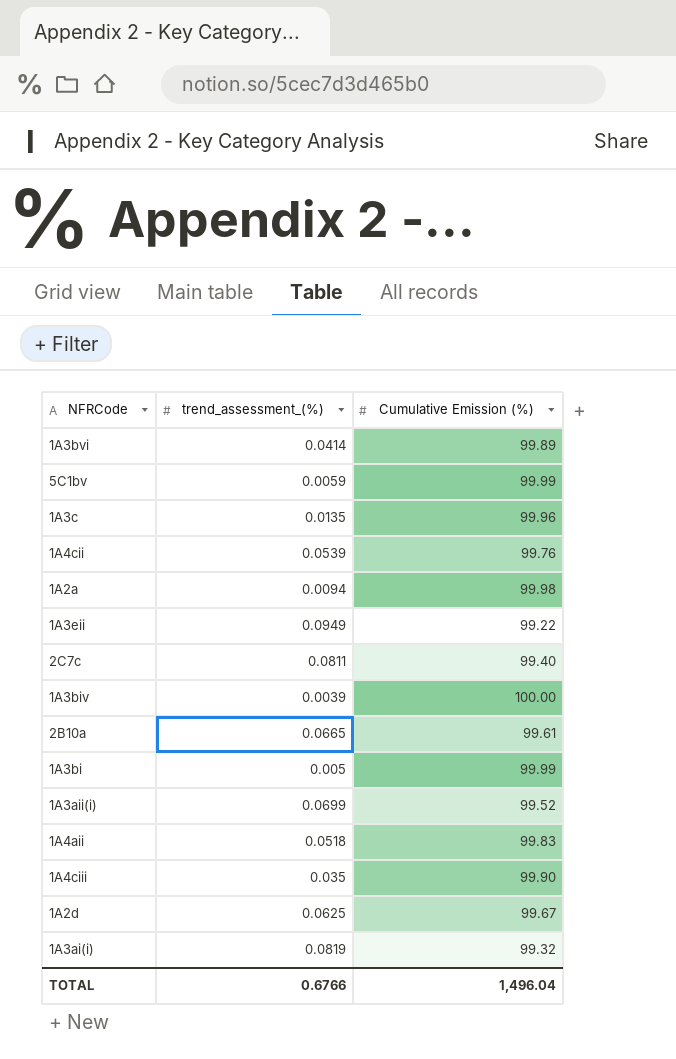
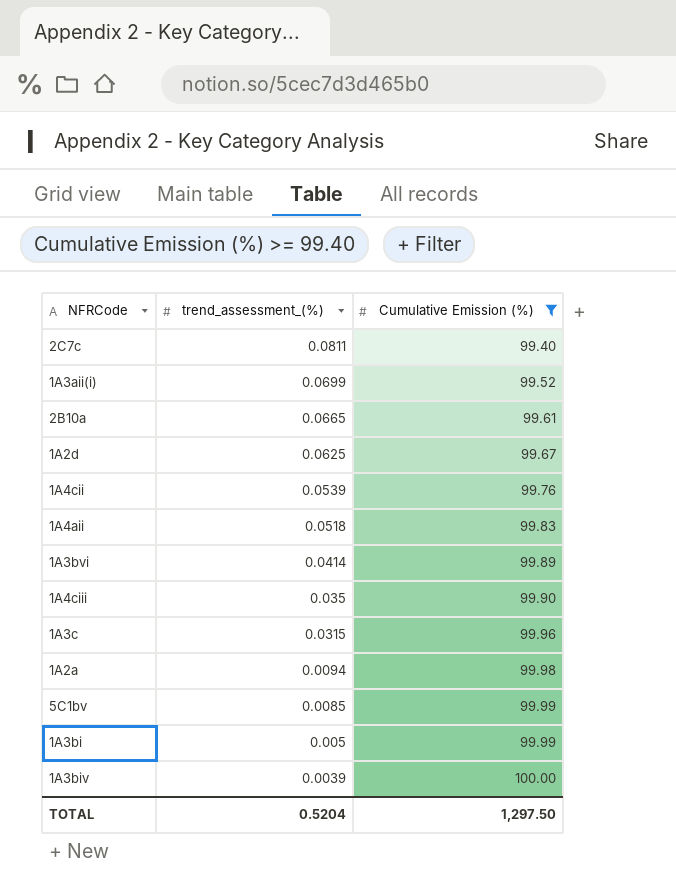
filter: none -> Cumulative Emission (%) >= 99.40
row order: none -> trend_assessment_(%) descending
1A3c | trend_assessment_(%): 0.0135 -> 0.0315
5C1bv | trend_assessment_(%): 0.0059 -> 0.0085
TOTAL | trend_assessment_(%): 0.6766 -> 0.5204
TOTAL | Cumulative Emission (%): 1,496.04 -> 1,297.50

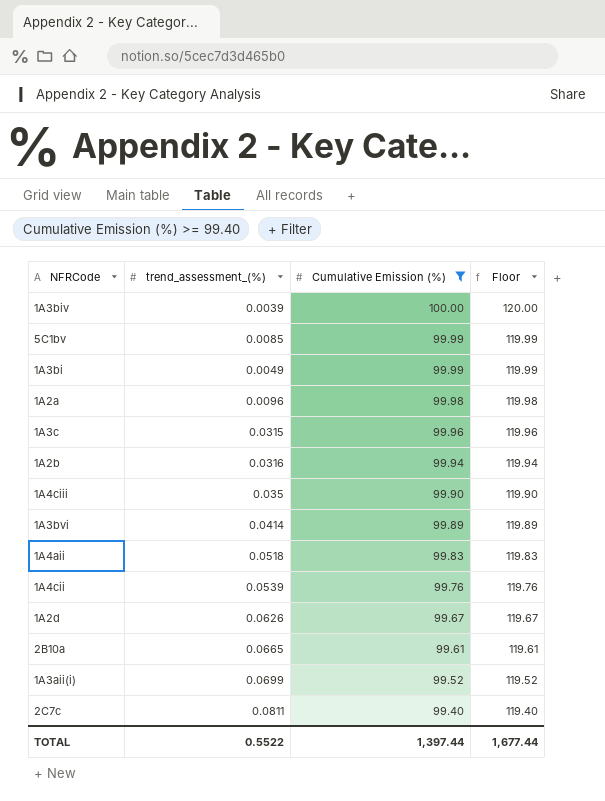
row order: trend_assessment_(%) descending -> Cumulative Emission (%) descending
column Floor | formula: none -> [Cumulative Emission (%)] + 20
1A3bi | trend_assessment_(%): 0.005 -> 0.0049
1A2a | trend_assessment_(%): 0.0094 -> 0.0096
row 1A2b: none -> 0.0316 | 99.94 | 119.94
1A2d | trend_assessment_(%): 0.0625 -> 0.0626
TOTAL | trend_assessment_(%): 0.5204 -> 0.5522
TOTAL | Cumulative Emission (%): 1,297.50 -> 1,397.44

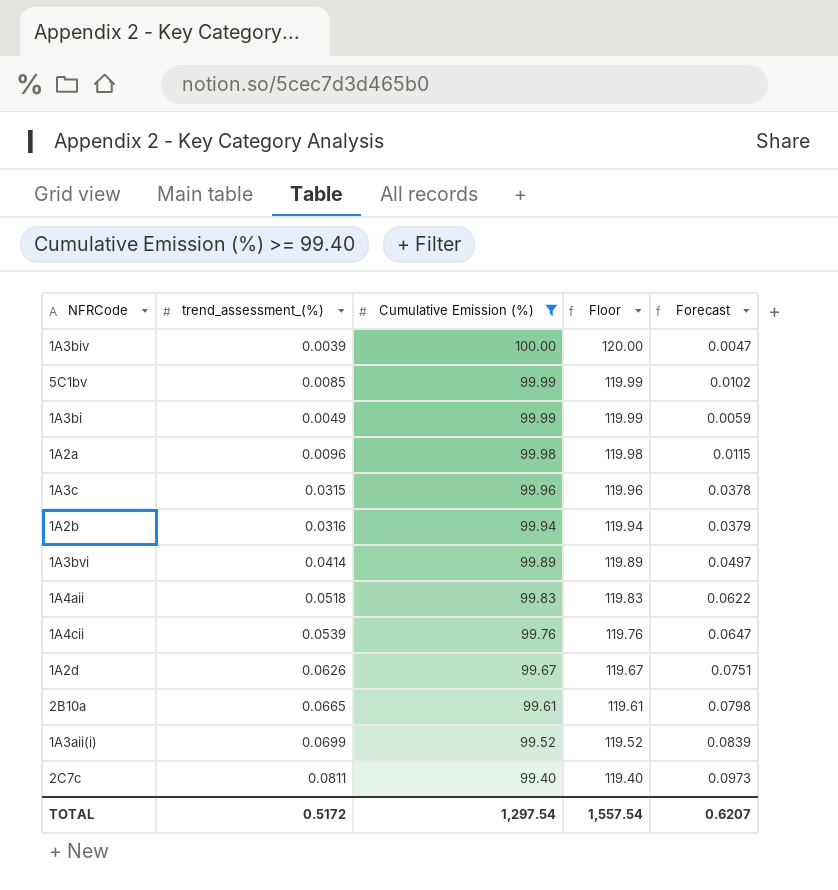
column Forecast | formula: none -> [trend_assessment_(%)] * 1.2
row 1A4ciii: 0.035 | 99.90 | 119.90 -> none
TOTAL | trend_assessment_(%): 0.5522 -> 0.5172
TOTAL | Cumulative Emission (%): 1,397.44 -> 1,297.54
TOTAL | Floor: 1,677.44 -> 1,557.54

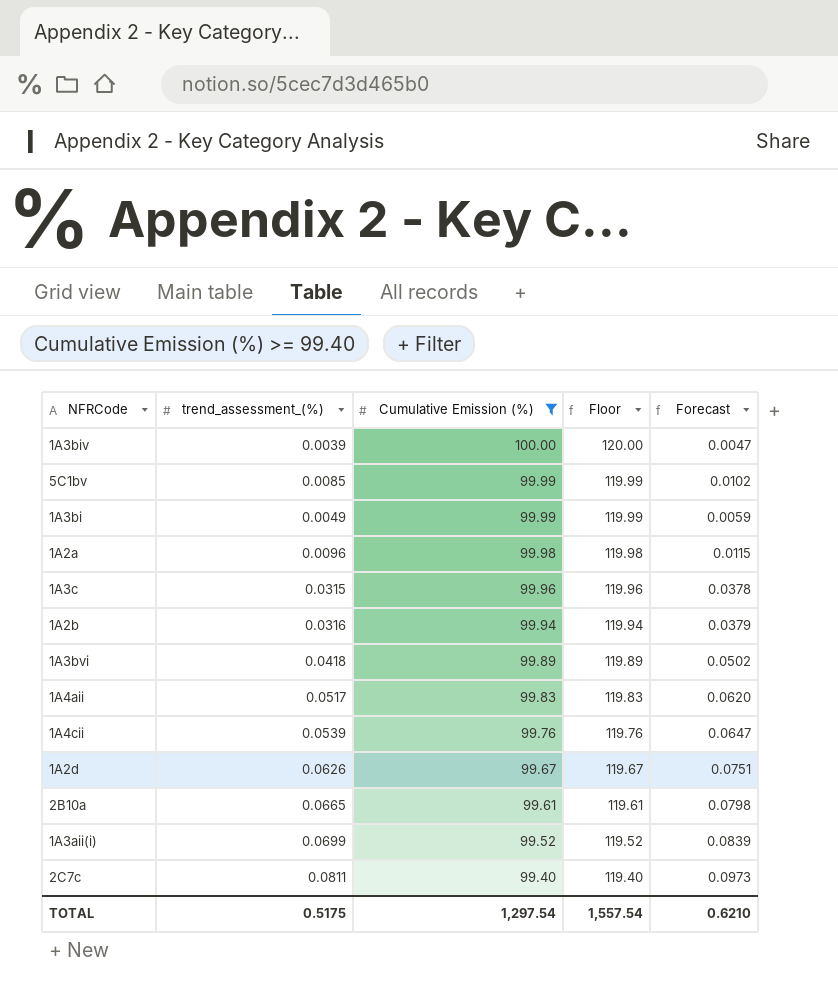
1A3bvi | trend_assessment_(%): 0.0414 -> 0.0418
1A3bvi | Forecast: 0.0497 -> 0.0502
1A4aii | trend_assessment_(%): 0.0518 -> 0.0517
1A4aii | Forecast: 0.0622 -> 0.0620
TOTAL | trend_assessment_(%): 0.5172 -> 0.5175
TOTAL | Forecast: 0.6207 -> 0.6210

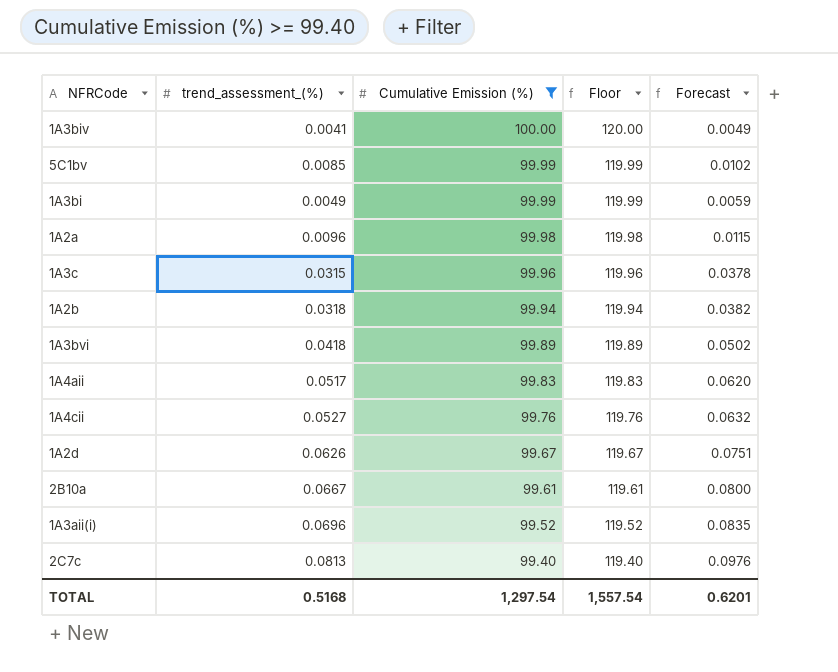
1A3biv | trend_assessment_(%): 0.0039 -> 0.0041
1A3biv | Forecast: 0.0047 -> 0.0049
1A2b | trend_assessment_(%): 0.0316 -> 0.0318
1A2b | Forecast: 0.0379 -> 0.0382
1A4cii | trend_assessment_(%): 0.0539 -> 0.0527
1A4cii | Forecast: 0.0647 -> 0.0632
2B10a | trend_assessment_(%): 0.0665 -> 0.0667
2B10a | Forecast: 0.0798 -> 0.0800
1A3aii(i) | trend_assessment_(%): 0.0699 -> 0.0696
1A3aii(i) | Forecast: 0.0839 -> 0.0835
2C7c | trend_assessment_(%): 0.0811 -> 0.0813
2C7c | Forecast: 0.0973 -> 0.0976
TOTAL | trend_assessment_(%): 0.5175 -> 0.5168
TOTAL | Forecast: 0.6210 -> 0.6201

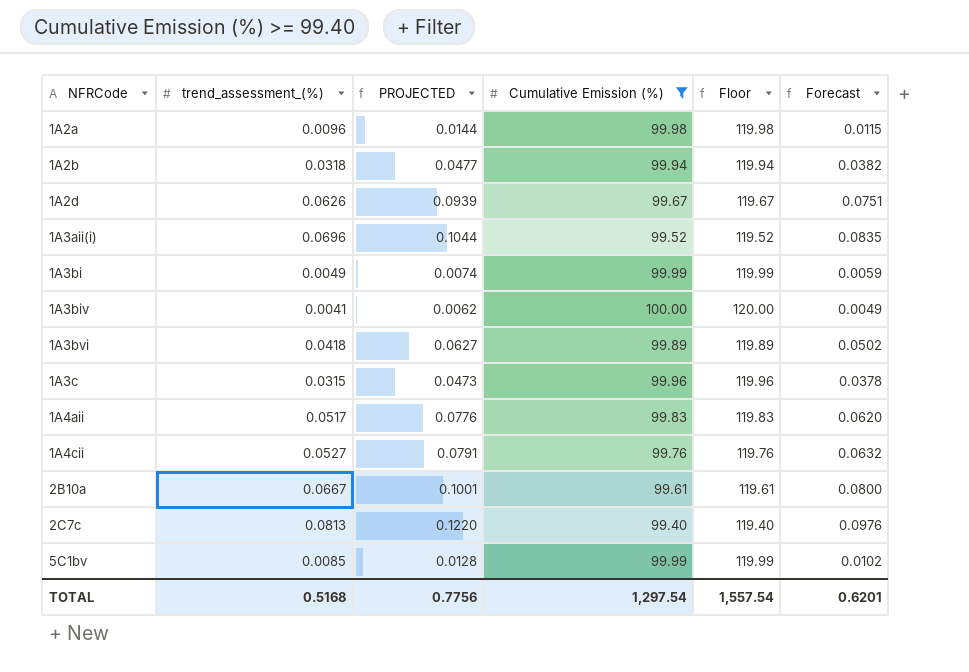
row order: Cumulative Emission (%) descending -> NFRCode ascending
column PROJECTED | formula: none -> [trend_assessment_(%)] * 1.5

